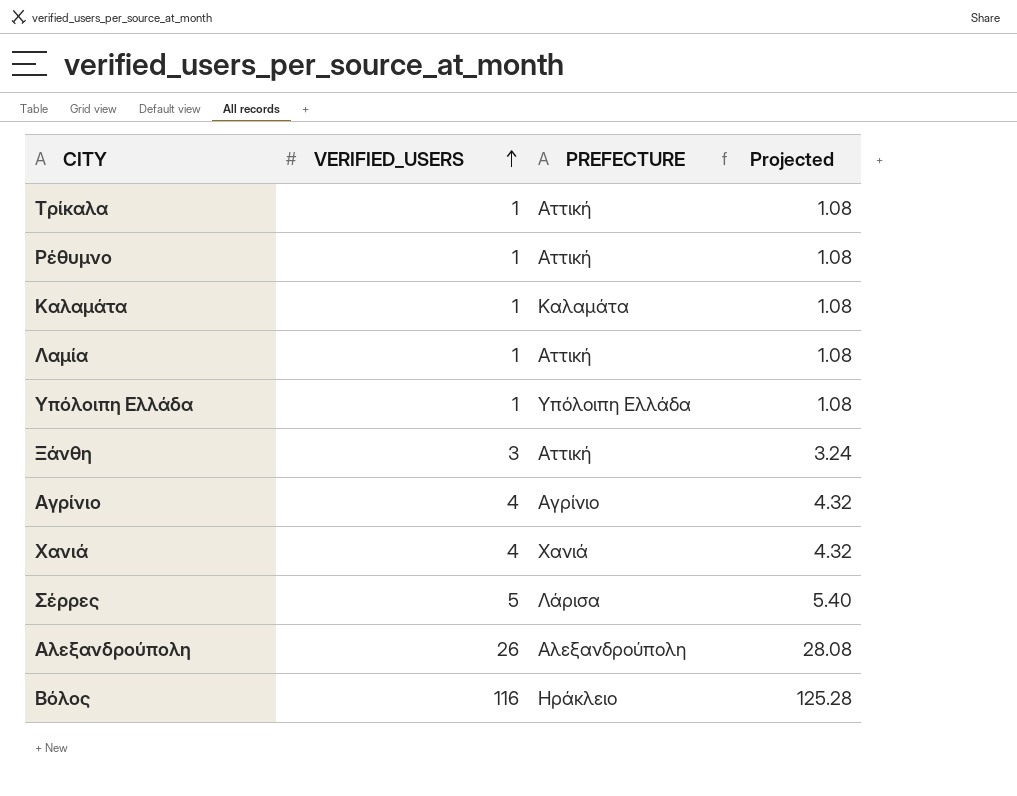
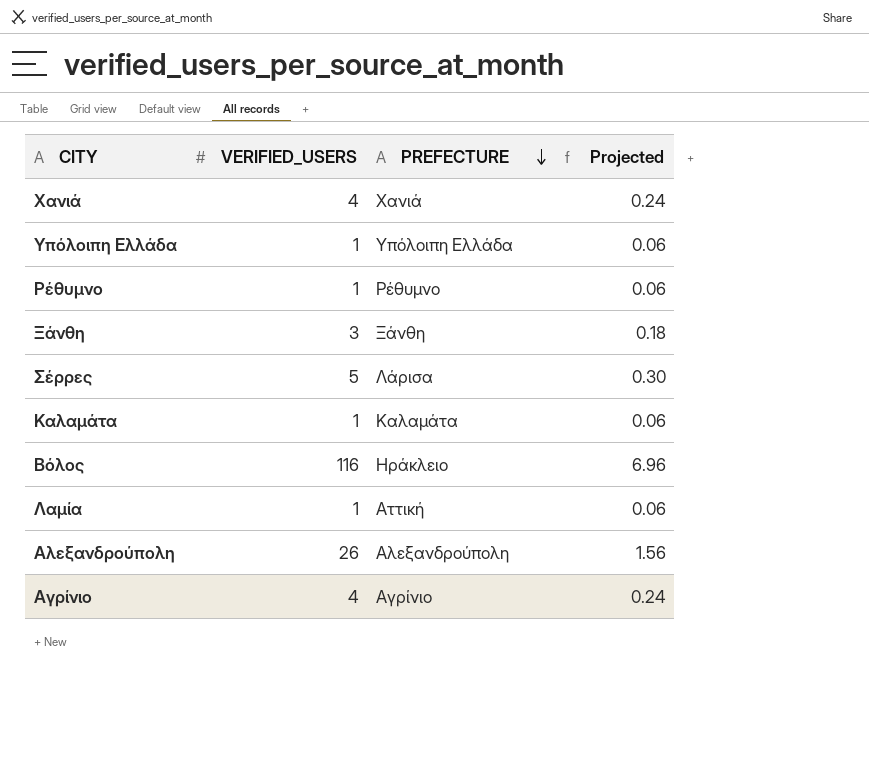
row order: VERIFIED_USERS ascending -> PREFECTURE descending
column Projected | formula: [VERIFIED_USERS] * 1.08 -> [VERIFIED_USERS] * 0.06
row Τρίκαλα: 1 | Αττική | 1.08 -> none
Ρέθυμνο | PREFECTURE: Αττική -> Ρέθυμνο
Ξάνθη | PREFECTURE: Αττική -> Ξάνθη

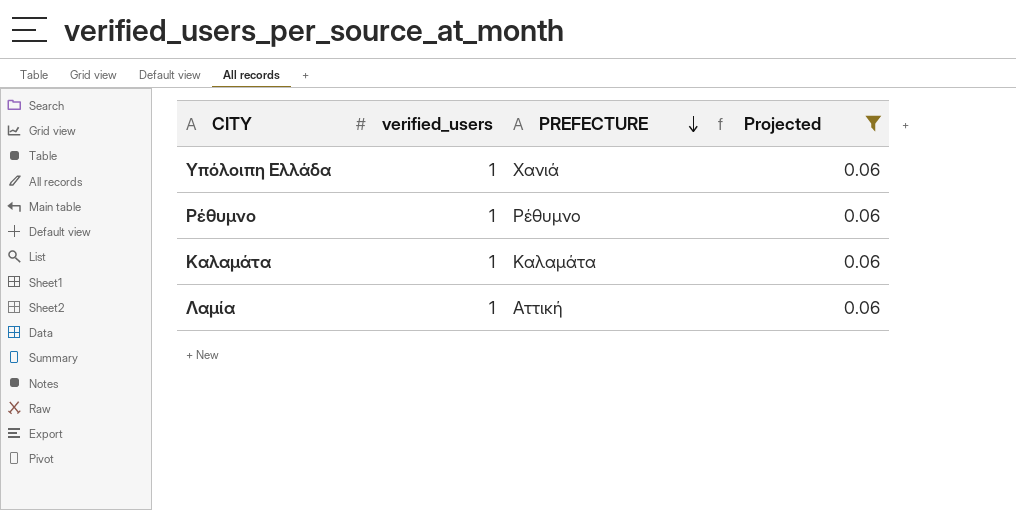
filter: none -> Projected = 0.06
column name: VERIFIED_USERS -> verified_users
Υπόλοιπη Ελλάδα | PREFECTURE: Υπόλοιπη Ελλάδα -> Χανιά

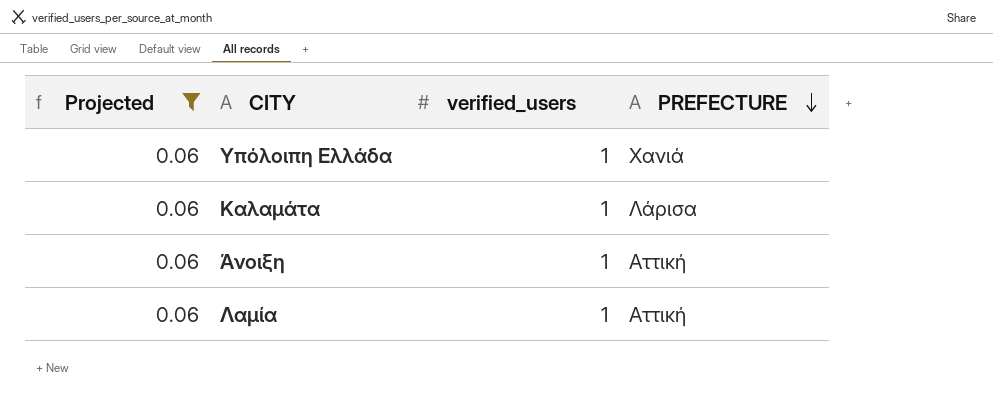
column Projected | position: 4 -> 1
row Ρέθυμνο: 1 | Ρέθυμνο | 0.06 -> none
Καλαμάτα | PREFECTURE: Καλαμάτα -> Λάρισα
row Άνοιξη: none -> 0.06 | 1 | Αττική

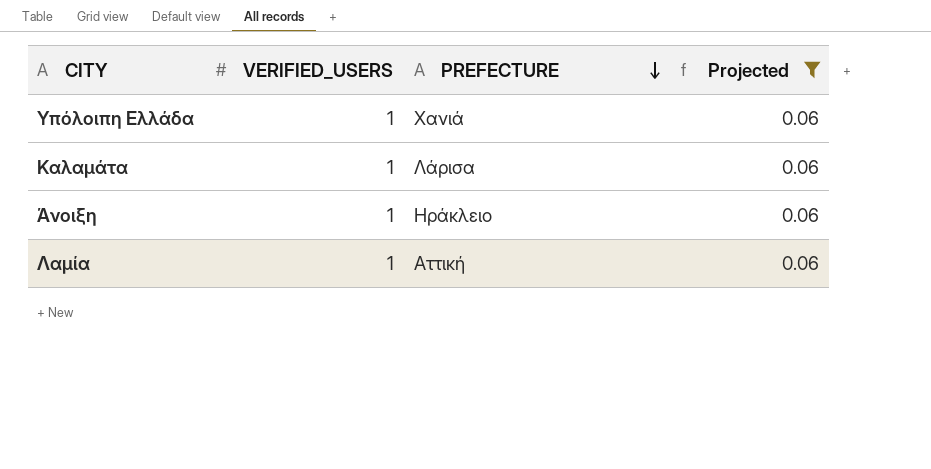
column name: verified_users -> VERIFIED_USERS
column Projected | position: 1 -> 4
Άνοιξη | PREFECTURE: Αττική -> Ηράκλειο

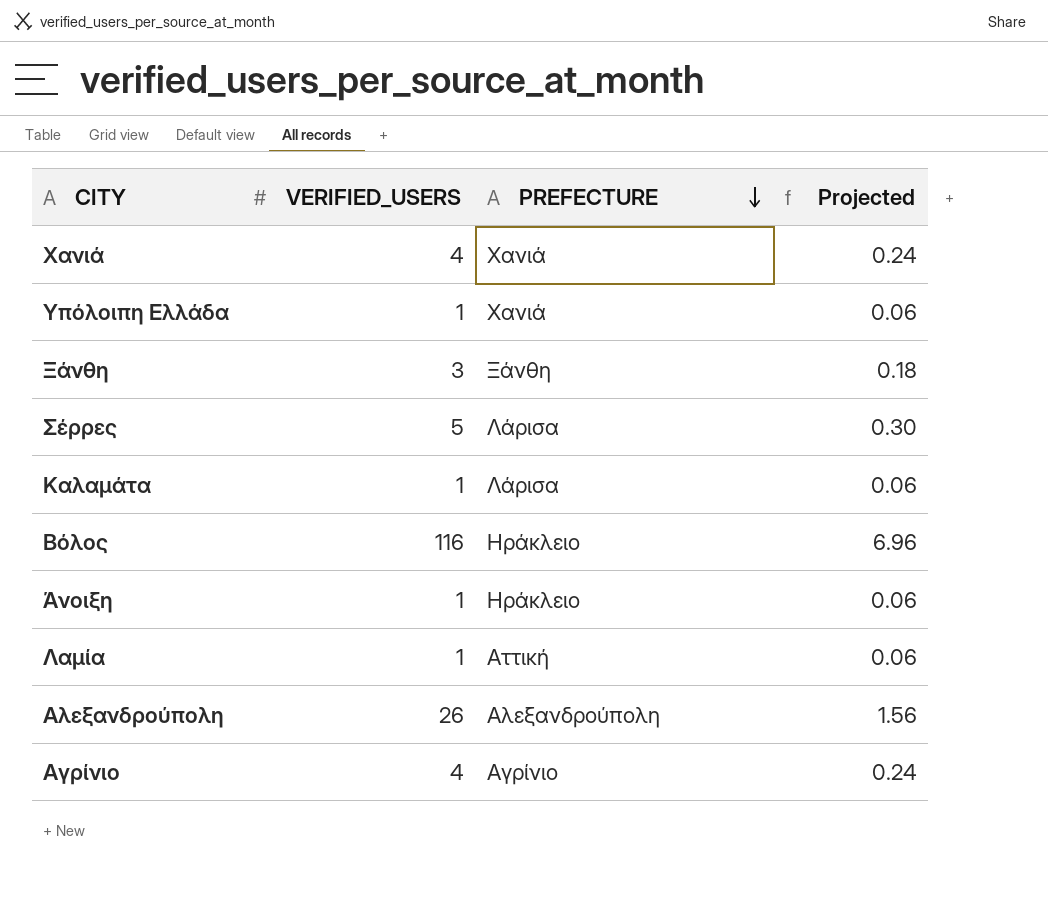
filter: Projected = 0.06 -> none

